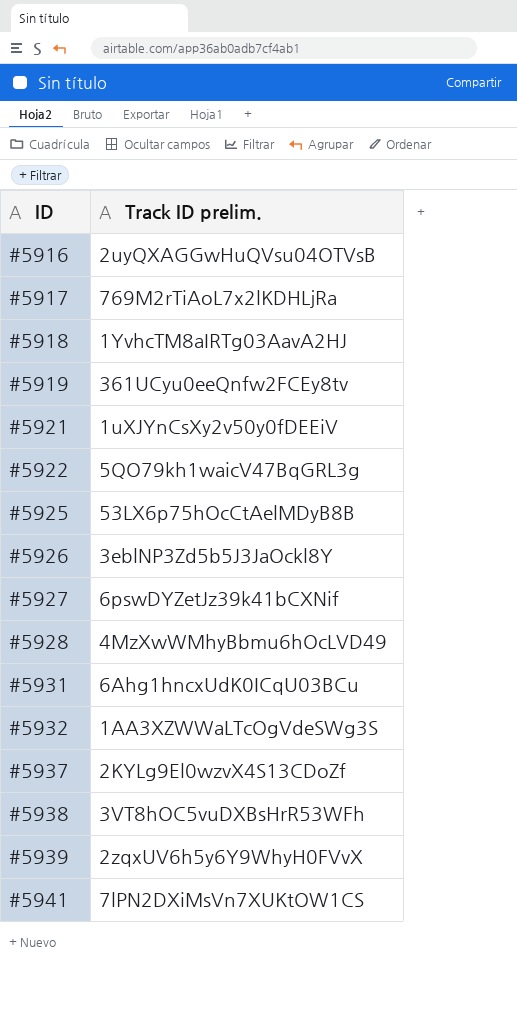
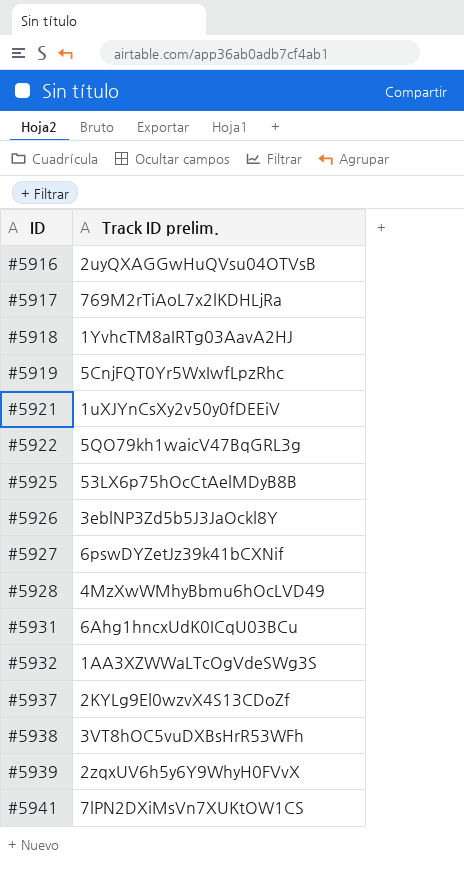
#5919 | Track ID prelim.: 361UCyu0eeQnfw2FCEy8tv -> 5CnjFQT0Yr5WxIwfLpzRhc

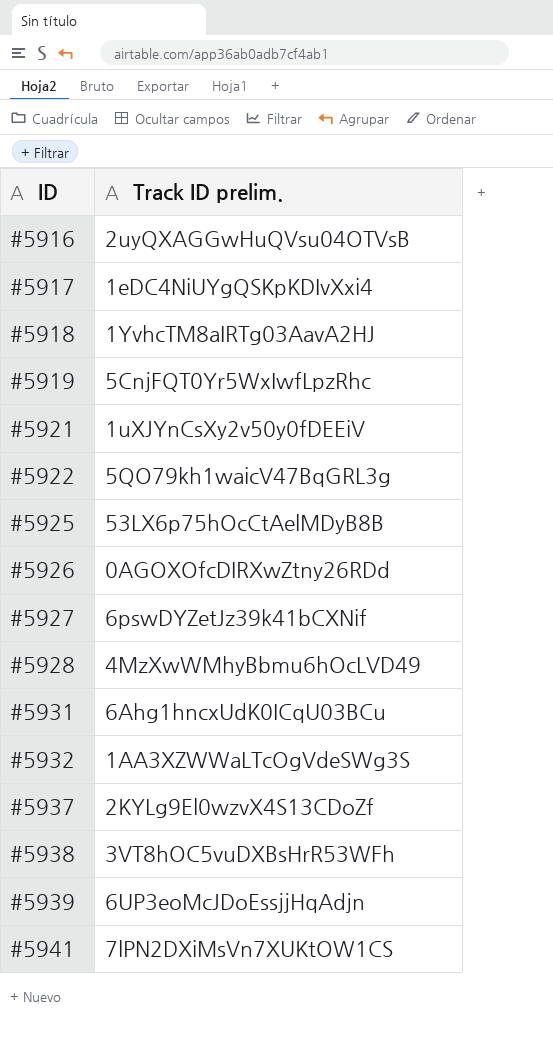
#5917 | Track ID prelim.: 769M2rTiAoL7x2lKDHLjRa -> 1eDC4NiUYgQSKpKDIvXxi4
#5926 | Track ID prelim.: 3eblNP3Zd5b5J3JaOckl8Y -> 0AGOXOfcDIRXwZtny26RDd
#5939 | Track ID prelim.: 2zqxUV6h5y6Y9WhyH0FVvX -> 6UP3eoMcJDoEssjjHqAdjn

